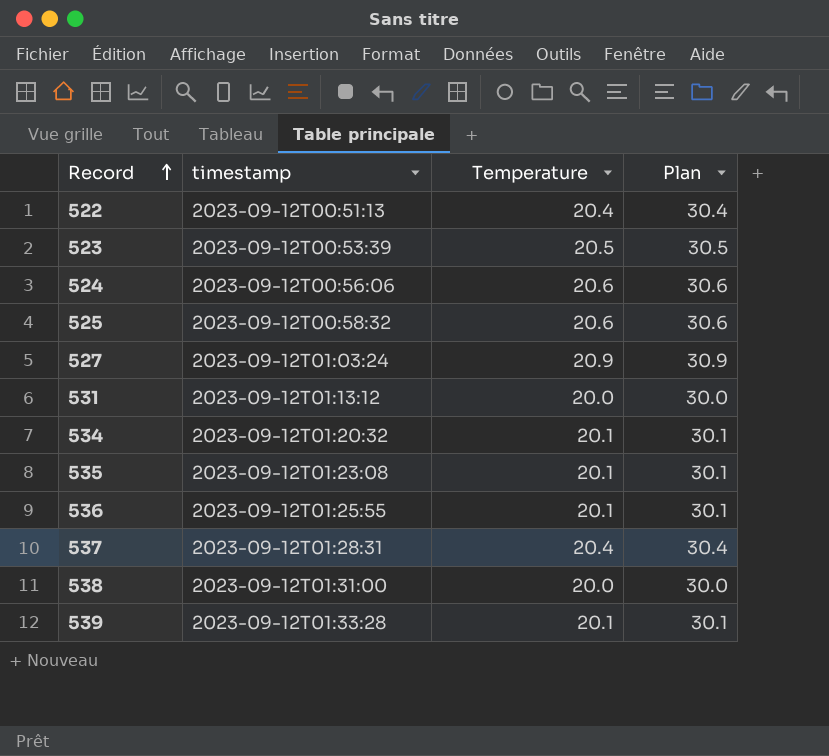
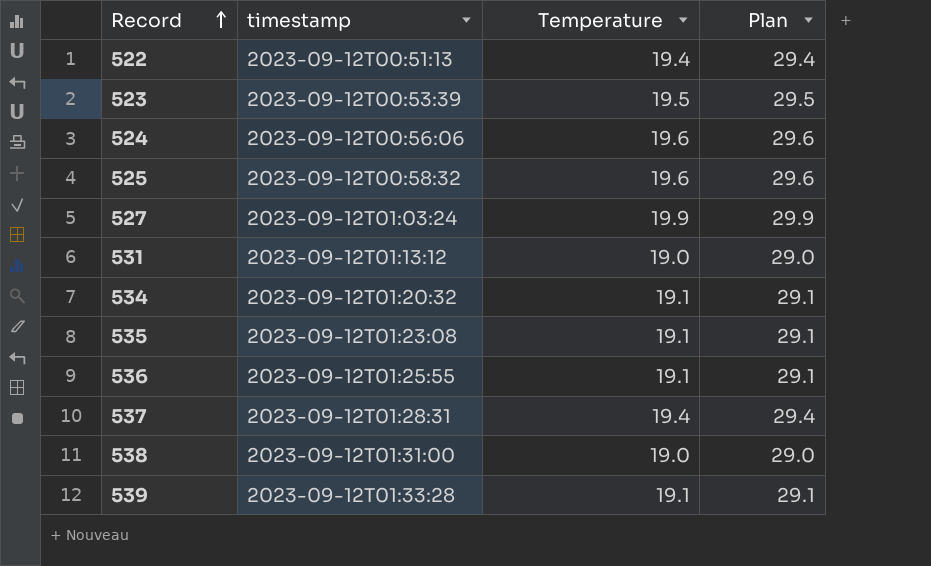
522 | Temperature: 20.4 -> 19.4
522 | Plan: 30.4 -> 29.4
523 | Temperature: 20.5 -> 19.5
523 | Plan: 30.5 -> 29.5
524 | Temperature: 20.6 -> 19.6
524 | Plan: 30.6 -> 29.6
525 | Temperature: 20.6 -> 19.6
525 | Plan: 30.6 -> 29.6
527 | Temperature: 20.9 -> 19.9
527 | Plan: 30.9 -> 29.9
531 | Temperature: 20.0 -> 19.0
531 | Plan: 30.0 -> 29.0
534 | Temperature: 20.1 -> 19.1
534 | Plan: 30.1 -> 29.1
535 | Temperature: 20.1 -> 19.1
535 | Plan: 30.1 -> 29.1
536 | Temperature: 20.1 -> 19.1
536 | Plan: 30.1 -> 29.1
537 | Temperature: 20.4 -> 19.4
537 | Plan: 30.4 -> 29.4
538 | Temperature: 20.0 -> 19.0
538 | Plan: 30.0 -> 29.0
539 | Temperature: 20.1 -> 19.1
539 | Plan: 30.1 -> 29.1

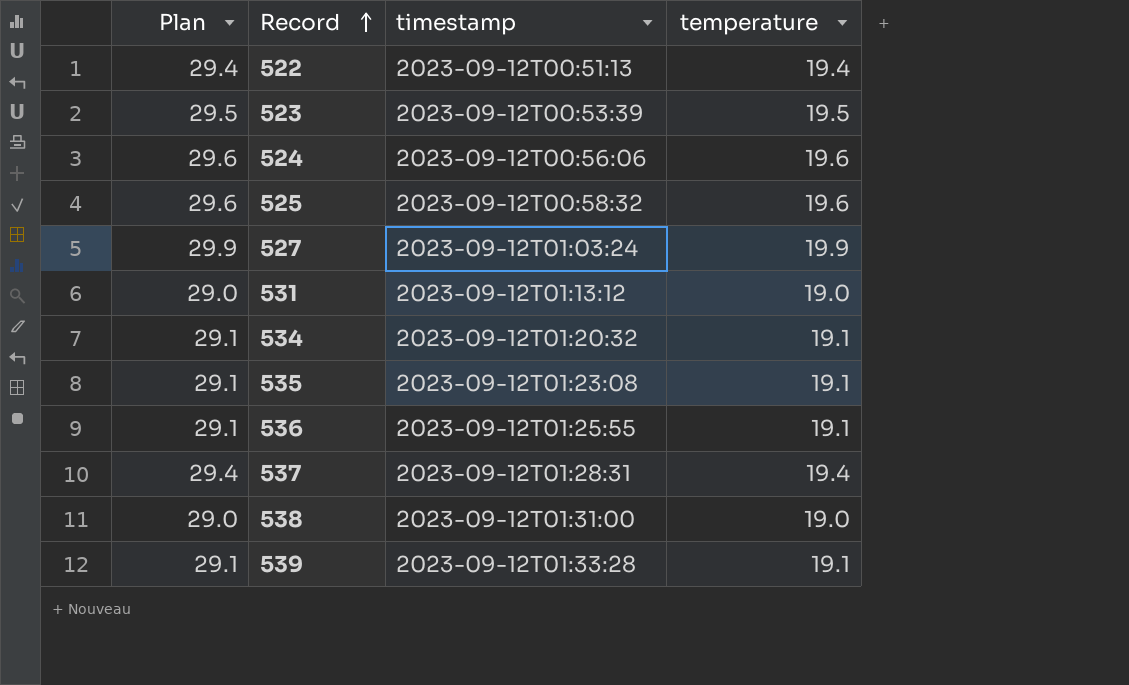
column Plan | position: 4 -> 1
column name: Temperature -> temperature

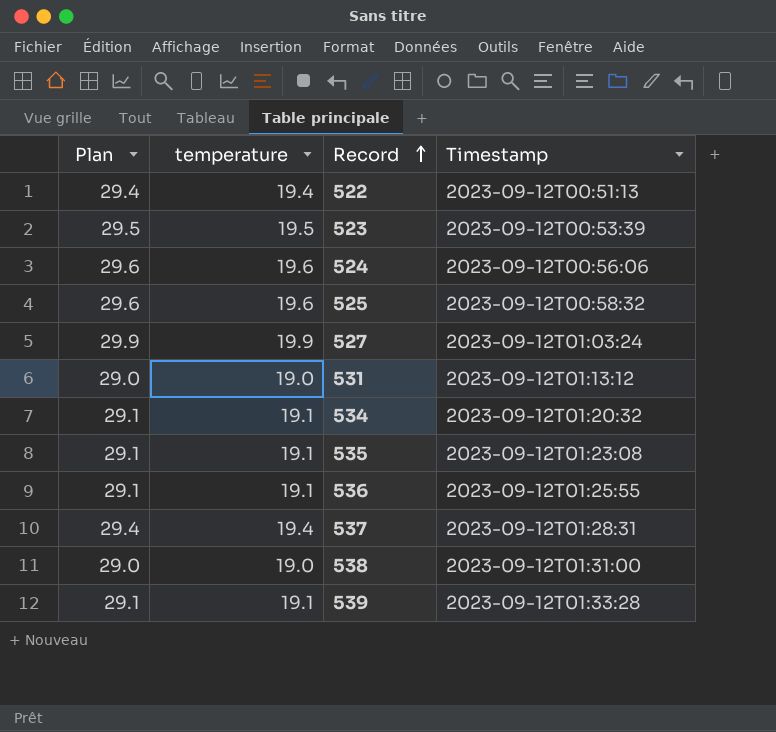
column temperature | position: 4 -> 2
column name: timestamp -> Timestamp

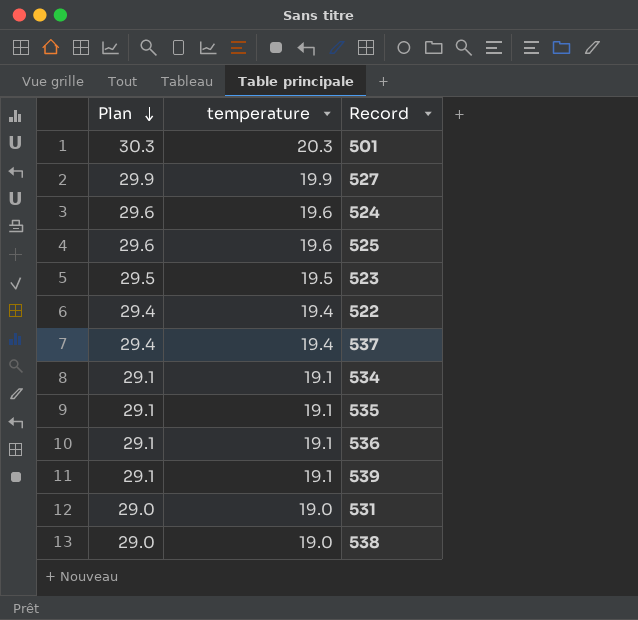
row order: Record ascending -> Plan descending
column Timestamp | position: 4 -> none
row 501: none -> 30.3 | 20.3

